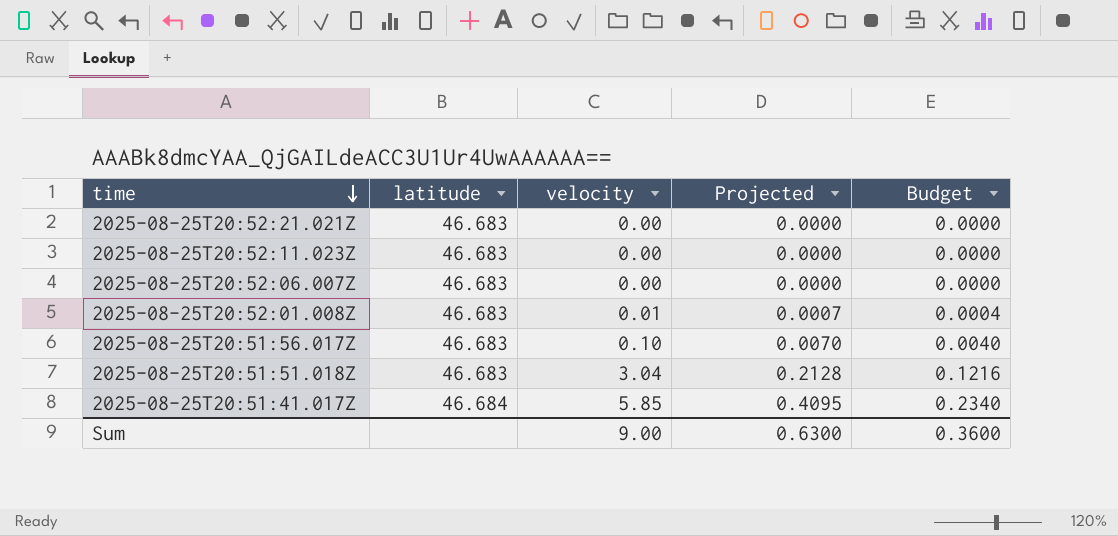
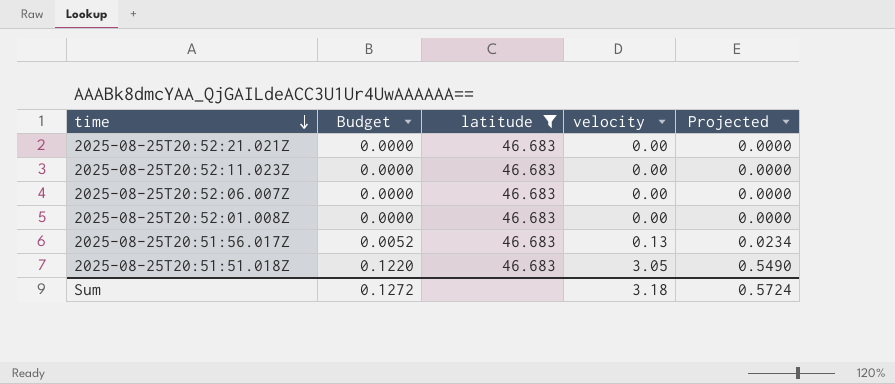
filter: none -> latitude = 46.683
column Budget | position: 5 -> 2
column Projected | formula: [velocity] * 0.07 -> [velocity] * 0.18
2025-08-25T20:52:01.008Z | Budget: 0.0004 -> 0.0000
2025-08-25T20:52:01.008Z | velocity: 0.01 -> 0.00
2025-08-25T20:51:56.017Z | Budget: 0.0040 -> 0.0052
2025-08-25T20:51:56.017Z | velocity: 0.10 -> 0.13
2025-08-25T20:51:51.018Z | Budget: 0.1216 -> 0.1220
2025-08-25T20:51:51.018Z | velocity: 3.04 -> 3.05
Sum | Budget: 0.3600 -> 0.1272
Sum | velocity: 9.00 -> 3.18
Sum | Projected: 0.6300 -> 0.5724

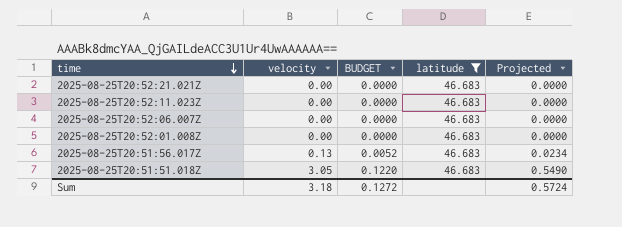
column velocity | position: 4 -> 2
column name: Budget -> BUDGET

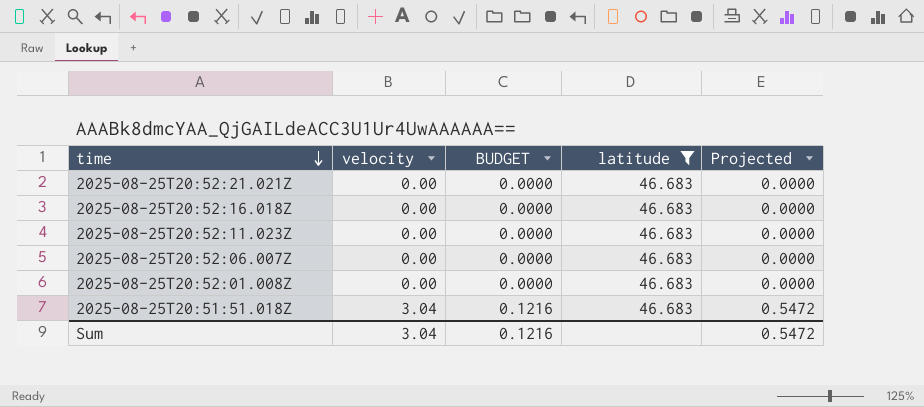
row 2025-08-25T20:51:56.017Z: 0.13 | 0.0052 | 46.683 | 0.0234 -> none
row 2025-08-25T20:52:16.018Z: none -> 0.00 | 0.0000 | 46.683 | 0.0000
2025-08-25T20:51:51.018Z | velocity: 3.05 -> 3.04
2025-08-25T20:51:51.018Z | BUDGET: 0.1220 -> 0.1216
2025-08-25T20:51:51.018Z | Projected: 0.5490 -> 0.5472
Sum | velocity: 3.18 -> 3.04
Sum | BUDGET: 0.1272 -> 0.1216
Sum | Projected: 0.5724 -> 0.5472

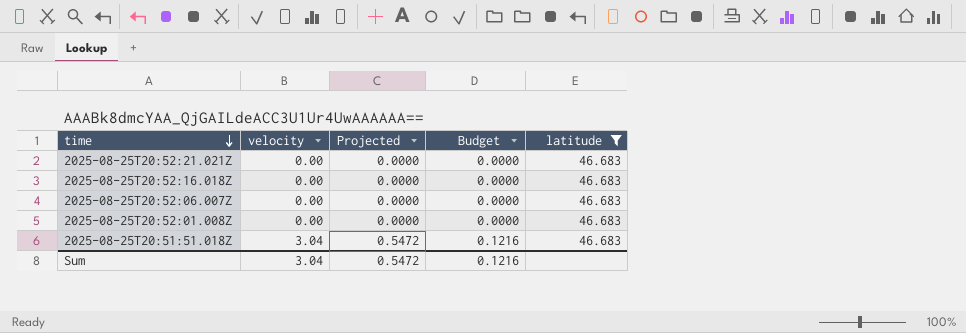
column Projected | position: 5 -> 3
column name: BUDGET -> Budget
row 2025-08-25T20:52:11.023Z: 0.00 | 0.0000 | 46.683 | 0.0000 -> none

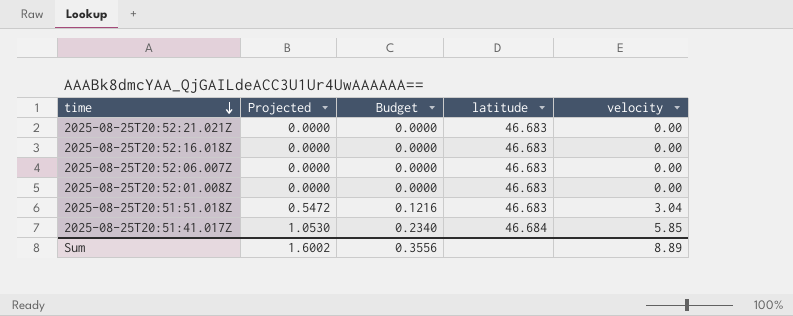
filter: latitude = 46.683 -> none
column velocity | position: 2 -> 5
Sum | Projected: 0.5472 -> 1.6002
Sum | Budget: 0.1216 -> 0.3556
Sum | velocity: 3.04 -> 8.89

